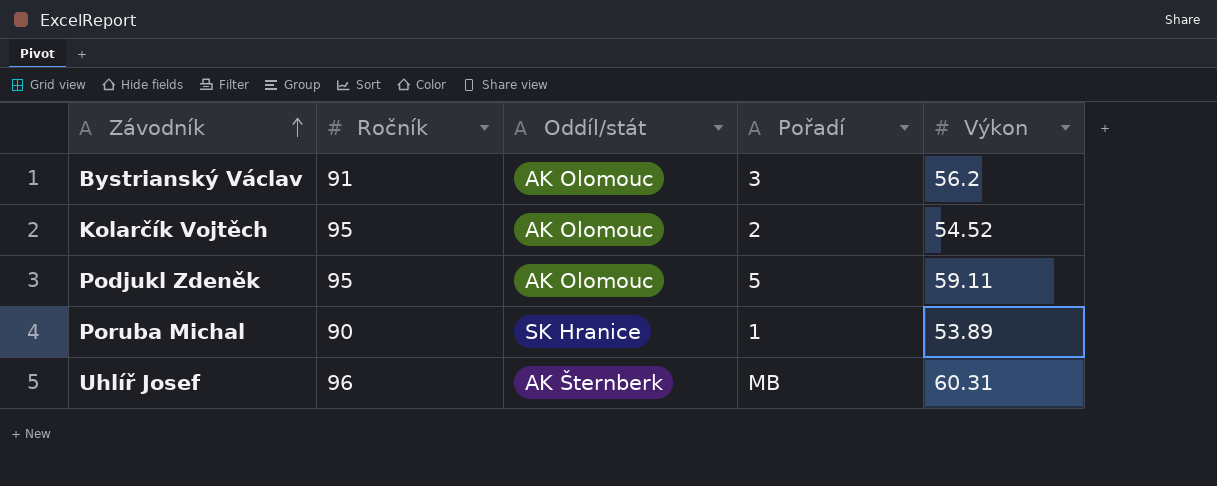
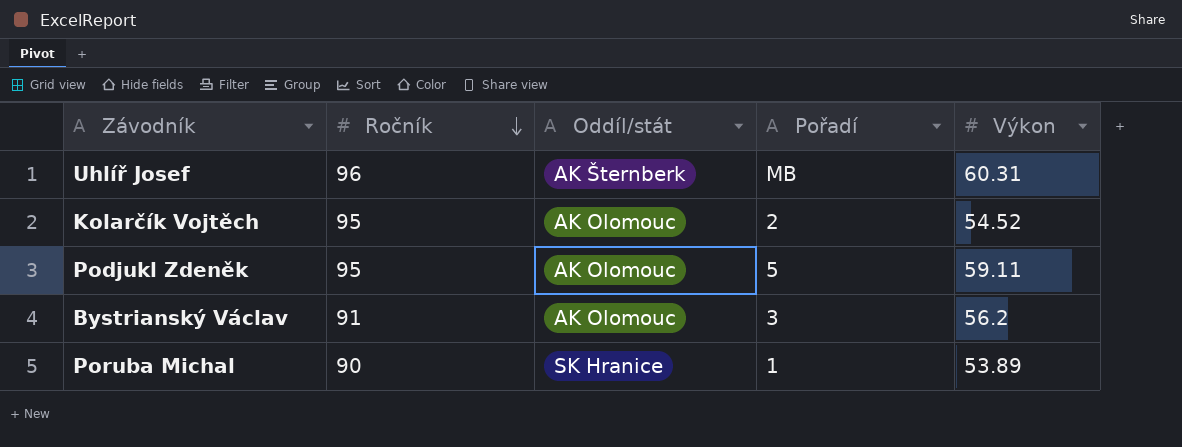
row order: Závodník ascending -> Ročník descending

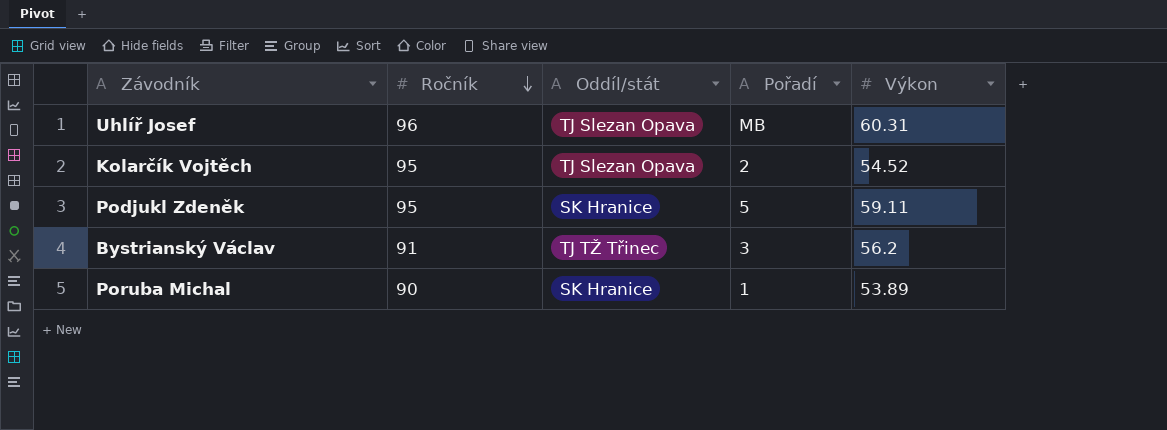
Uhlíř Josef | Oddíl/stát: AK Šternberk -> TJ Slezan Opava
Kolarčík Vojtěch | Oddíl/stát: AK Olomouc -> TJ Slezan Opava
Podjukl Zdeněk | Oddíl/stát: AK Olomouc -> SK Hranice
Bystrianský Václav | Oddíl/stát: AK Olomouc -> TJ TŽ Třinec

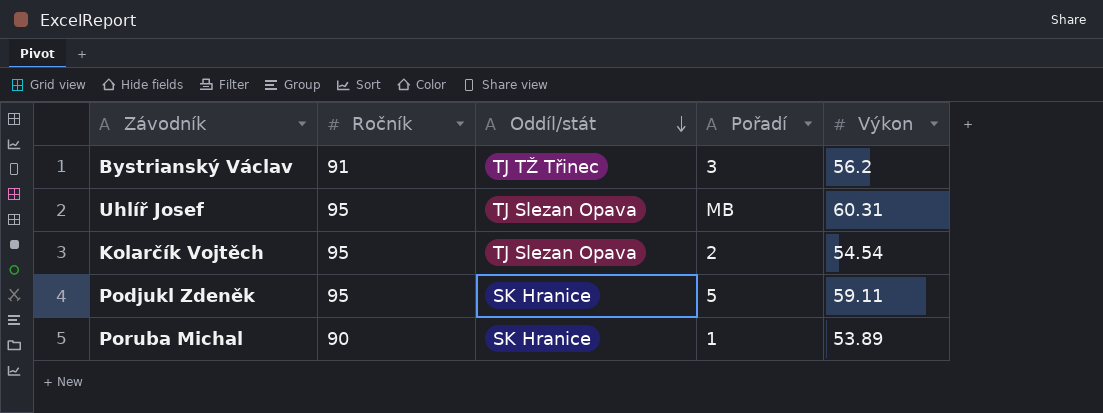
row order: Ročník descending -> Oddíl/stát descending
Uhlíř Josef | Ročník: 96 -> 95
Kolarčík Vojtěch | Výkon: 54.52 -> 54.54

